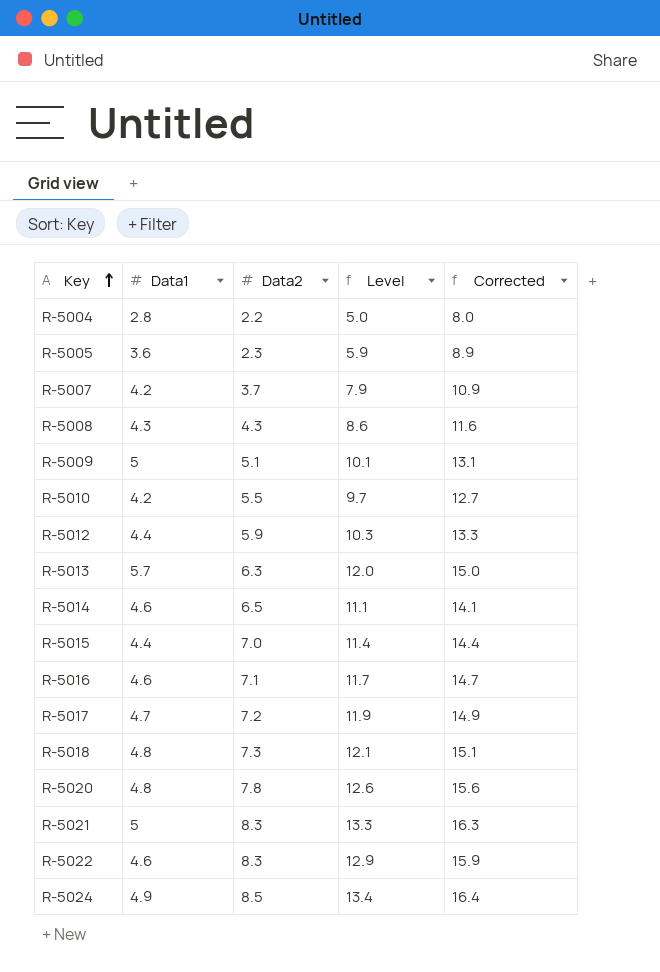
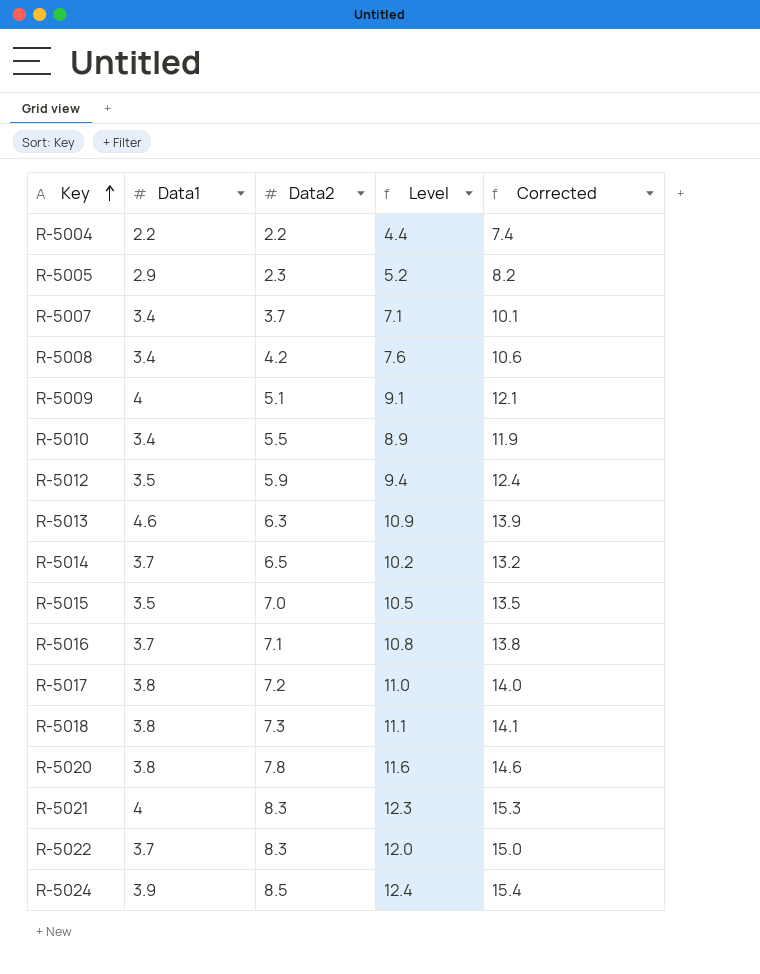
R-5004 | Data1: 2.8 -> 2.2
R-5004 | Level: 5.0 -> 4.4
R-5004 | Corrected: 8.0 -> 7.4
R-5005 | Data1: 3.6 -> 2.9
R-5005 | Level: 5.9 -> 5.2
R-5005 | Corrected: 8.9 -> 8.2
R-5007 | Data1: 4.2 -> 3.4
R-5007 | Level: 7.9 -> 7.1
R-5007 | Corrected: 10.9 -> 10.1
R-5008 | Data1: 4.3 -> 3.4
R-5008 | Data2: 4.3 -> 4.2
R-5008 | Level: 8.6 -> 7.6
R-5008 | Corrected: 11.6 -> 10.6
R-5009 | Data1: 5 -> 4
R-5009 | Level: 10.1 -> 9.1
R-5009 | Corrected: 13.1 -> 12.1
R-5010 | Data1: 4.2 -> 3.4
R-5010 | Level: 9.7 -> 8.9
R-5010 | Corrected: 12.7 -> 11.9
R-5012 | Data1: 4.4 -> 3.5
R-5012 | Level: 10.3 -> 9.4
R-5012 | Corrected: 13.3 -> 12.4
R-5013 | Data1: 5.7 -> 4.6
R-5013 | Level: 12.0 -> 10.9
R-5013 | Corrected: 15.0 -> 13.9
R-5014 | Data1: 4.6 -> 3.7
R-5014 | Level: 11.1 -> 10.2
R-5014 | Corrected: 14.1 -> 13.2
R-5015 | Data1: 4.4 -> 3.5
R-5015 | Level: 11.4 -> 10.5
R-5015 | Corrected: 14.4 -> 13.5
R-5016 | Data1: 4.6 -> 3.7
R-5016 | Level: 11.7 -> 10.8
R-5016 | Corrected: 14.7 -> 13.8
R-5017 | Data1: 4.7 -> 3.8
R-5017 | Level: 11.9 -> 11.0
R-5017 | Corrected: 14.9 -> 14.0
R-5018 | Data1: 4.8 -> 3.8
R-5018 | Level: 12.1 -> 11.1
R-5018 | Corrected: 15.1 -> 14.1
R-5020 | Data1: 4.8 -> 3.8
R-5020 | Level: 12.6 -> 11.6
R-5020 | Corrected: 15.6 -> 14.6
R-5021 | Data1: 5 -> 4
R-5021 | Level: 13.3 -> 12.3
R-5021 | Corrected: 16.3 -> 15.3
R-5022 | Data1: 4.6 -> 3.7
R-5022 | Level: 12.9 -> 12.0
R-5022 | Corrected: 15.9 -> 15.0
R-5024 | Data1: 4.9 -> 3.9
R-5024 | Level: 13.4 -> 12.4
R-5024 | Corrected: 16.4 -> 15.4

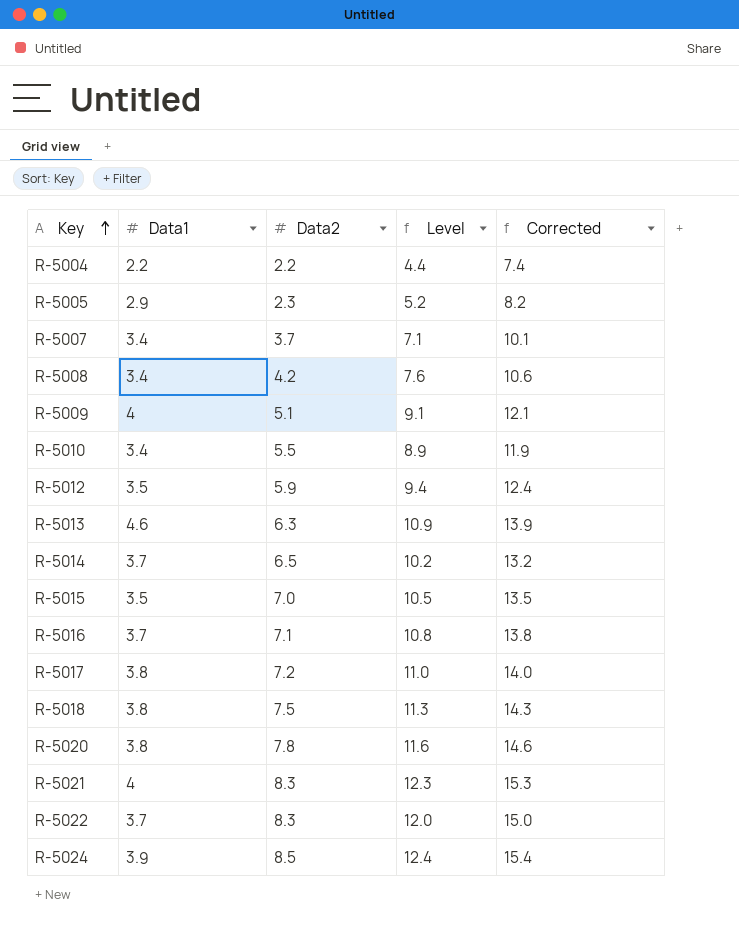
R-5018 | Data2: 7.3 -> 7.5
R-5018 | Level: 11.1 -> 11.3
R-5018 | Corrected: 14.1 -> 14.3

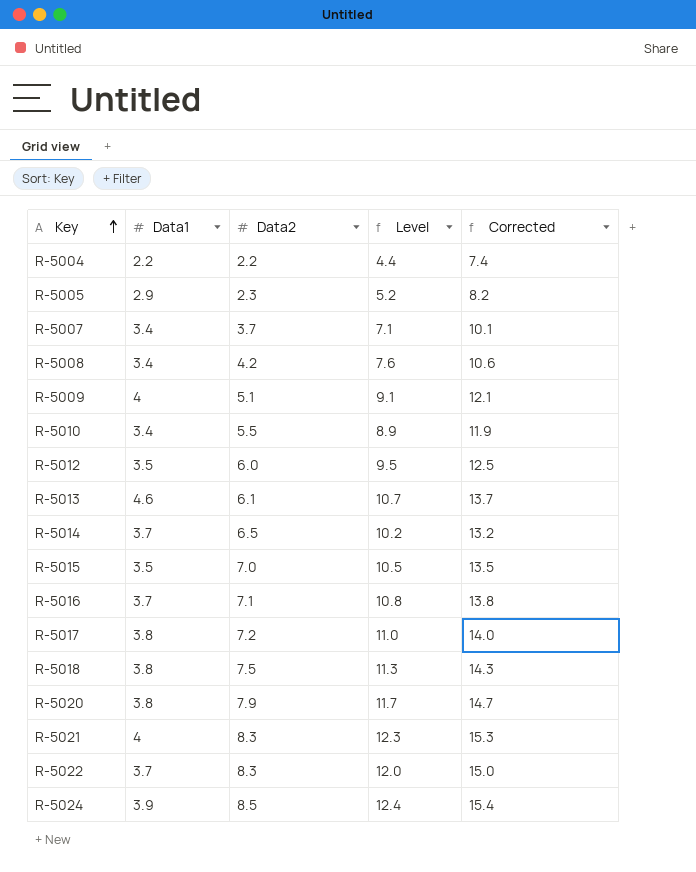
R-5012 | Data2: 5.9 -> 6.0
R-5012 | Level: 9.4 -> 9.5
R-5012 | Corrected: 12.4 -> 12.5
R-5013 | Data2: 6.3 -> 6.1
R-5013 | Level: 10.9 -> 10.7
R-5013 | Corrected: 13.9 -> 13.7
R-5020 | Data2: 7.8 -> 7.9
R-5020 | Level: 11.6 -> 11.7
R-5020 | Corrected: 14.6 -> 14.7

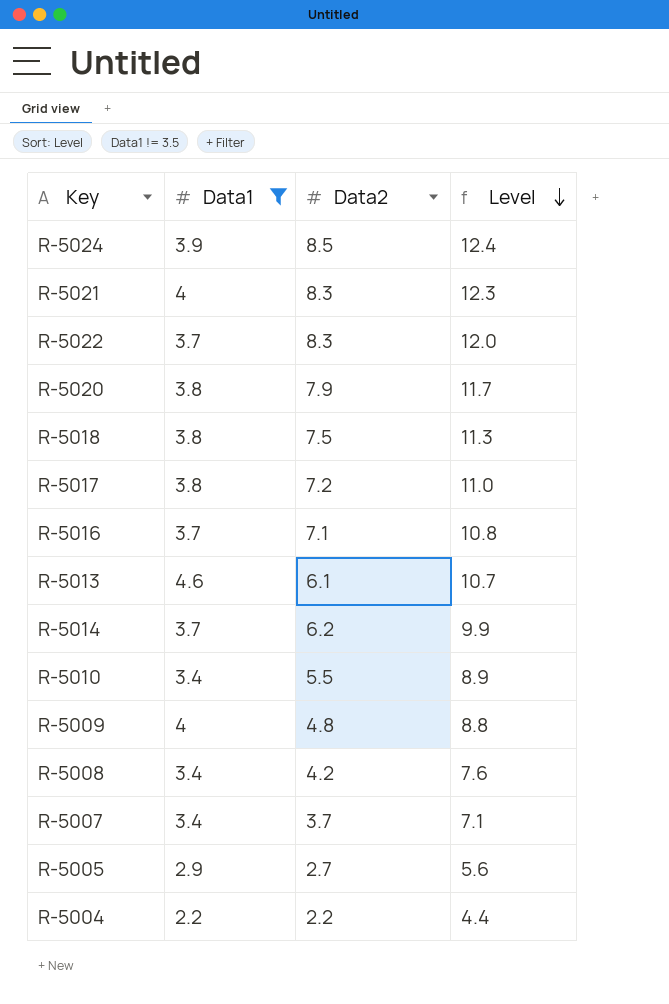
filter: none -> Data1 != 3.5
row order: Key ascending -> Level descending
column Corrected | formula: [Level] + 3 -> none
R-5014 | Data2: 6.5 -> 6.2
R-5014 | Level: 10.2 -> 9.9
R-5009 | Data2: 5.1 -> 4.8
R-5009 | Level: 9.1 -> 8.8
R-5005 | Data2: 2.3 -> 2.7
R-5005 | Level: 5.2 -> 5.6

